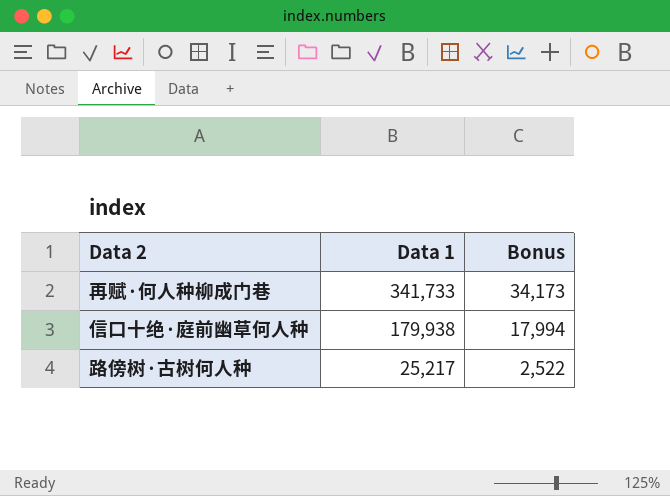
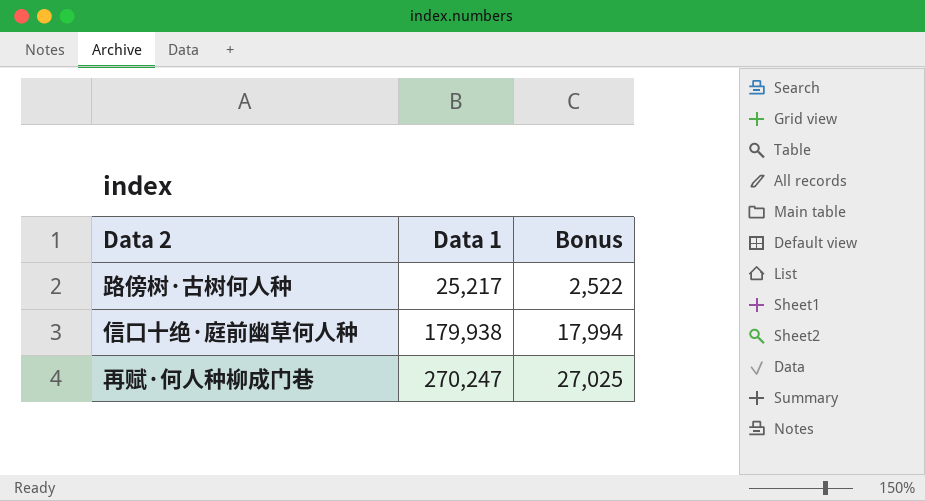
row order: Data 1 descending -> Data 1 ascending
再赋·何人种柳成门巷 | Data 1: 341,733 -> 270,247
再赋·何人种柳成门巷 | Bonus: 34,173 -> 27,025

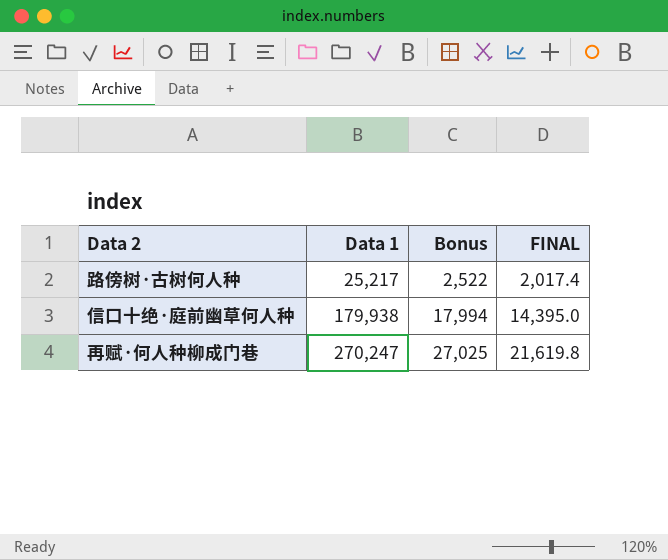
column FINAL | formula: none -> [Data 1] * 0.08

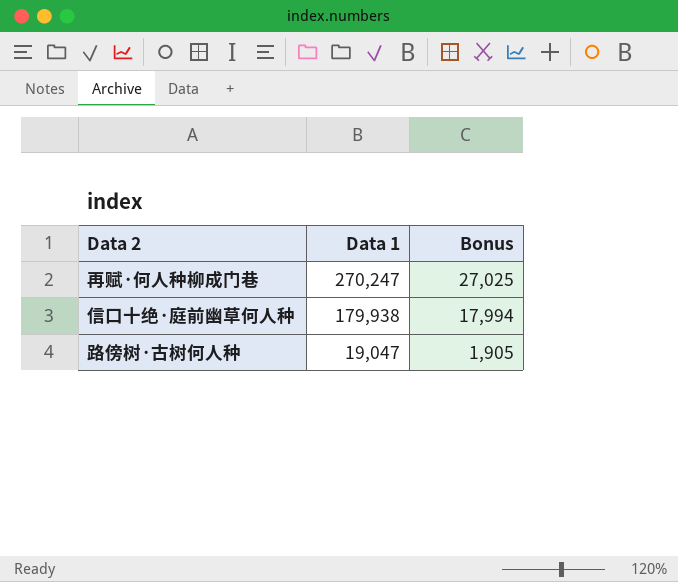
row order: Data 1 ascending -> Data 1 descending
column FINAL | formula: [Data 1] * 0.08 -> none
路傍树·古树何人种 | Data 1: 25,217 -> 19,047
路傍树·古树何人种 | Bonus: 2,522 -> 1,905

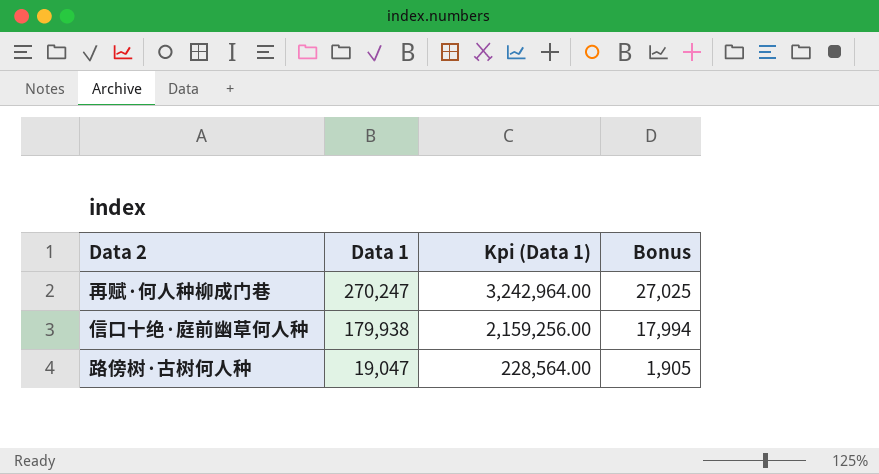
column Kpi (Data 1) | formula: none -> [Data 1] * 12

